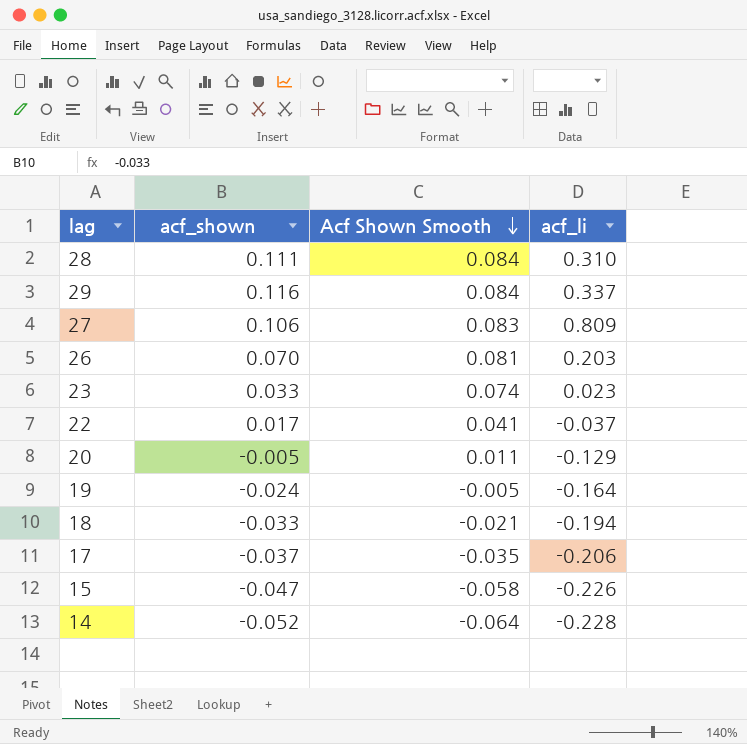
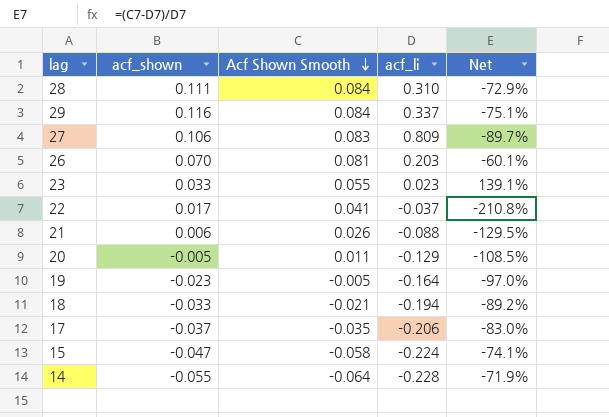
column Net | formula: none -> ([Acf Shown Smooth] - [acf_li]) / [acf_li]
23 | Acf Shown Smooth: 0.074 -> 0.055
row 21: none -> 0.006 | 0.026 | -0.088 | -129.5%
19 | acf_shown: -0.024 -> -0.023
15 | acf_li: -0.226 -> -0.224
14 | acf_shown: -0.052 -> -0.055

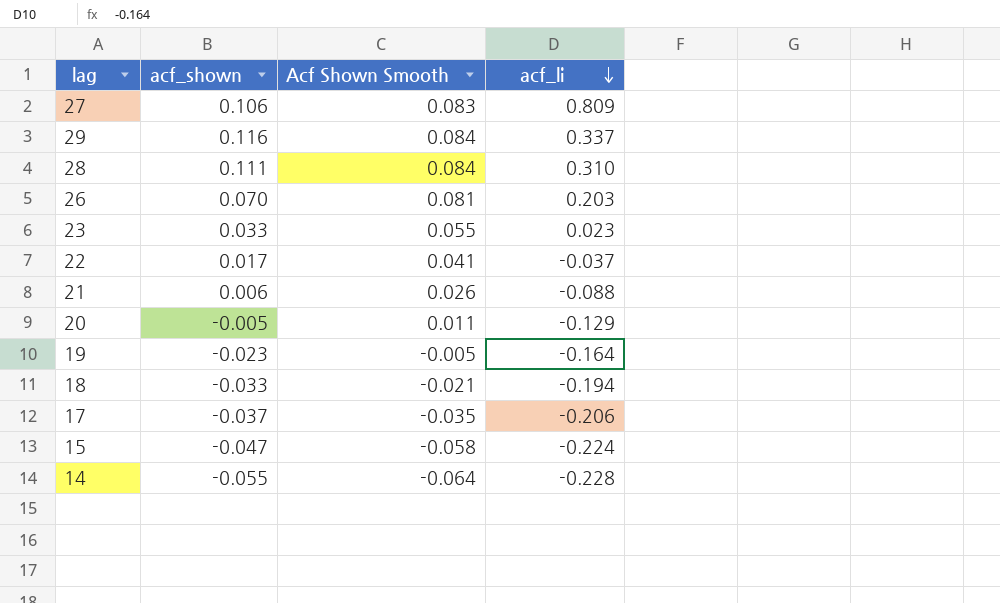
row order: Acf Shown Smooth descending -> acf_li descending
column Net | formula: ([Acf Shown Smooth] - [acf_li]) / [acf_li] -> none

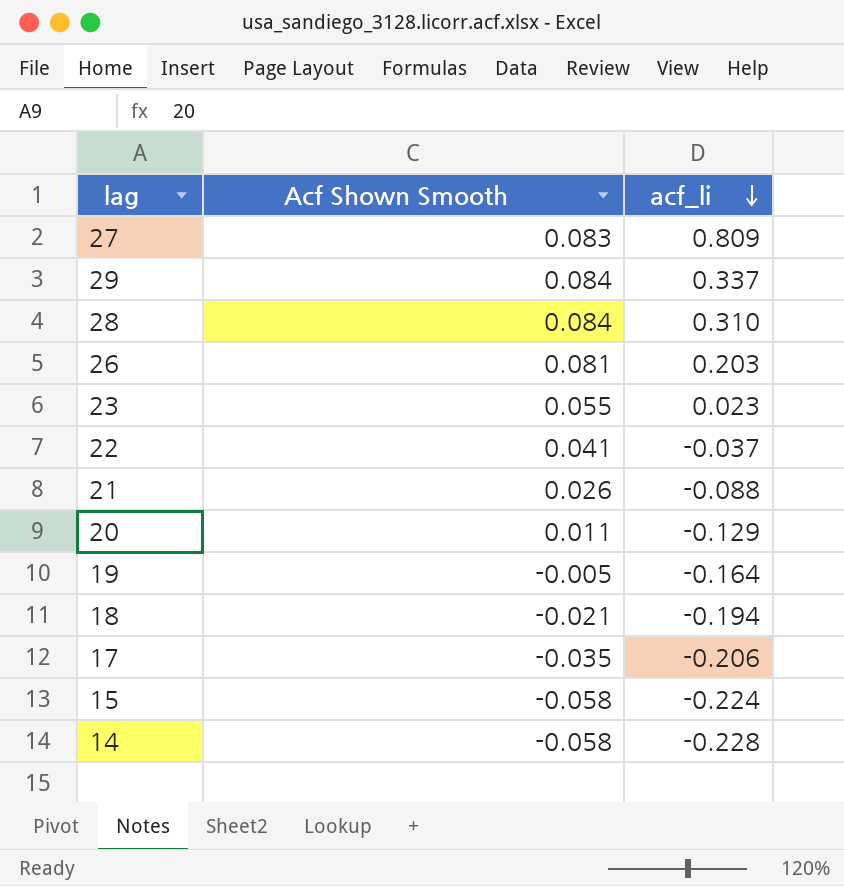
column acf_shown | position: 2 -> none
14 | Acf Shown Smooth: -0.064 -> -0.058

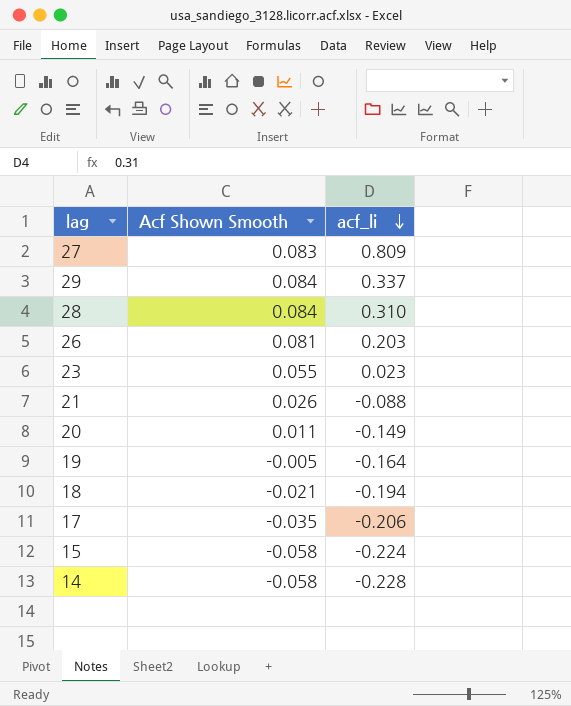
row 22: 0.041 | -0.037 -> none
20 | acf_li: -0.129 -> -0.149

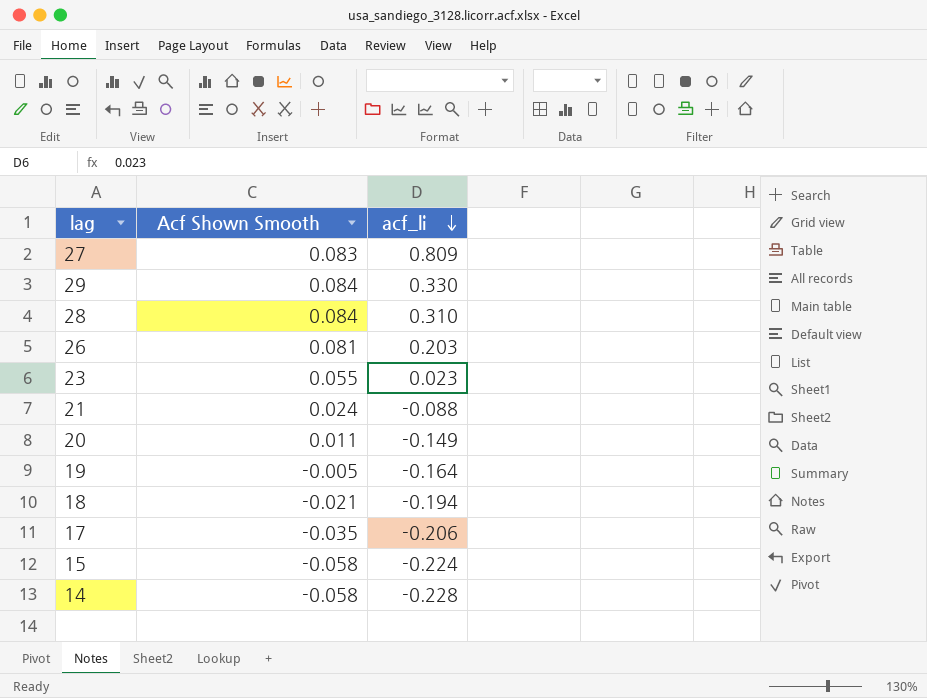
29 | acf_li: 0.337 -> 0.330
21 | Acf Shown Smooth: 0.026 -> 0.024

